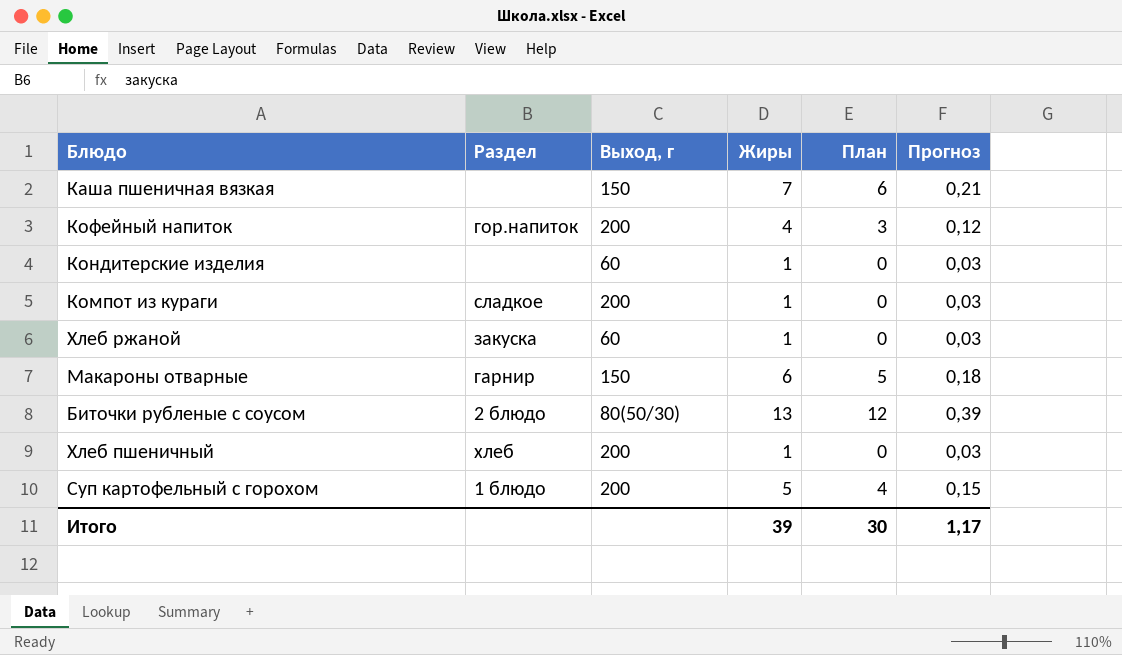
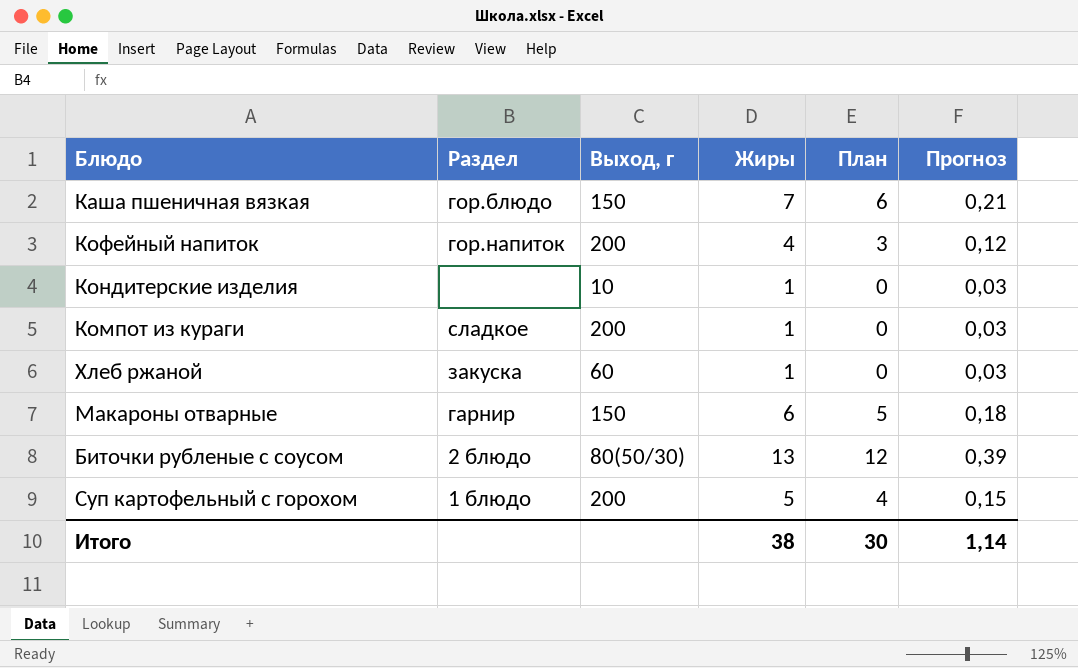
row Хлеб пшеничный: хлеб | 200 | 1 | 0 | 0,03 -> none
Каша пшеничная вязкая | Раздел: none -> гор.блюдо
Кондитерские изделия | Выход, г: 60 -> 10
Итого | Жиры: 39 -> 38
Итого | Прогноз: 1,17 -> 1,14

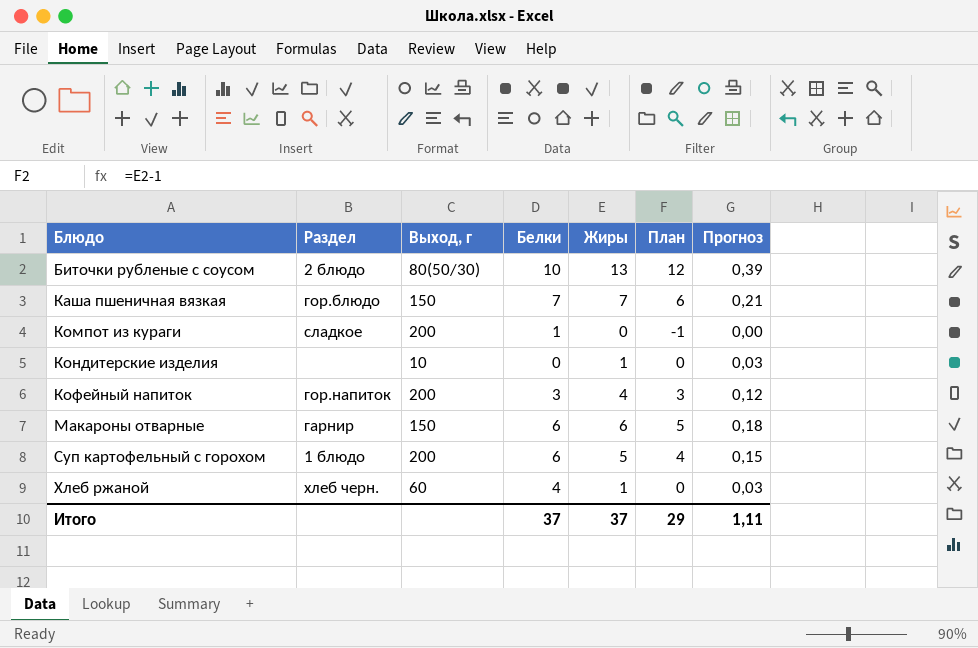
row order: none -> Блюдо ascending
column Белки | position: none -> 4
Компот из кураги | Жиры: 1 -> 0
Компот из кураги | План: 0 -> -1
Компот из кураги | Прогноз: 0,03 -> 0,00
Хлеб ржаной | Раздел: закуска -> хлеб черн.
Итого | Жиры: 38 -> 37
Итого | План: 30 -> 29
Итого | Прогноз: 1,14 -> 1,11

